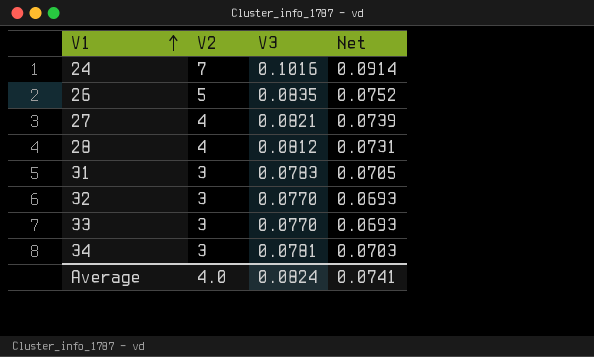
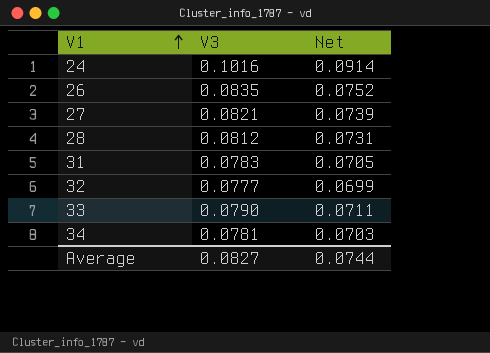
column V2 | position: 2 -> none
32 | V3: 0.0770 -> 0.0777
32 | Net: 0.0693 -> 0.0699
33 | V3: 0.0770 -> 0.0790
33 | Net: 0.0693 -> 0.0711
Average | V3: 0.0824 -> 0.0827
Average | Net: 0.0741 -> 0.0744

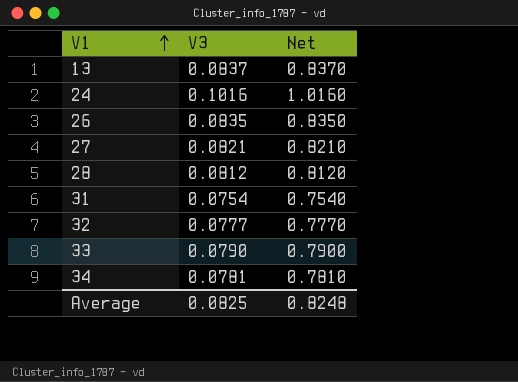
column Net | formula: [V3] * 0.9 -> [V3] * 10
row 13: none -> 0.0837 | 0.8370
31 | V3: 0.0783 -> 0.0754
Average | V3: 0.0827 -> 0.0825
Average | Net: 0.0744 -> 0.8248

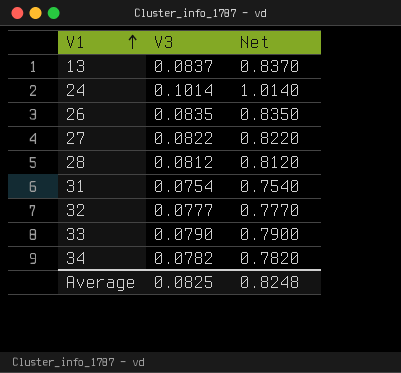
24 | V3: 0.1016 -> 0.1014
24 | Net: 1.0160 -> 1.0140
27 | V3: 0.0821 -> 0.0822
27 | Net: 0.8210 -> 0.8220
34 | V3: 0.0781 -> 0.0782
34 | Net: 0.7810 -> 0.7820

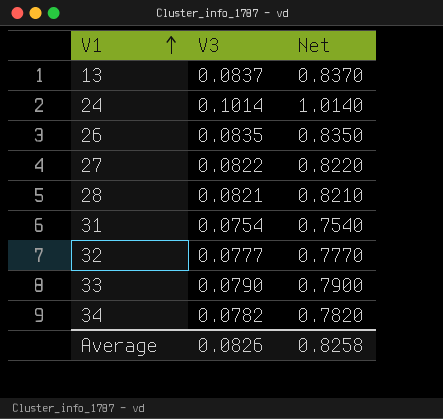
28 | V3: 0.0812 -> 0.0821
28 | Net: 0.8120 -> 0.8210
Average | V3: 0.0825 -> 0.0826
Average | Net: 0.8248 -> 0.8258

